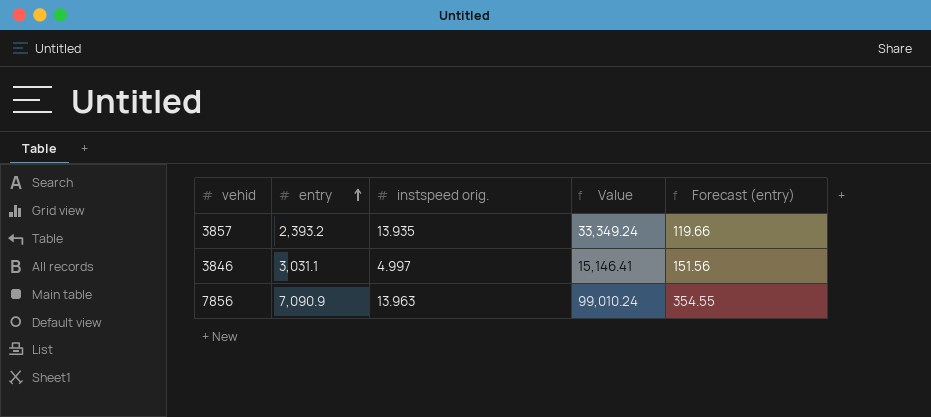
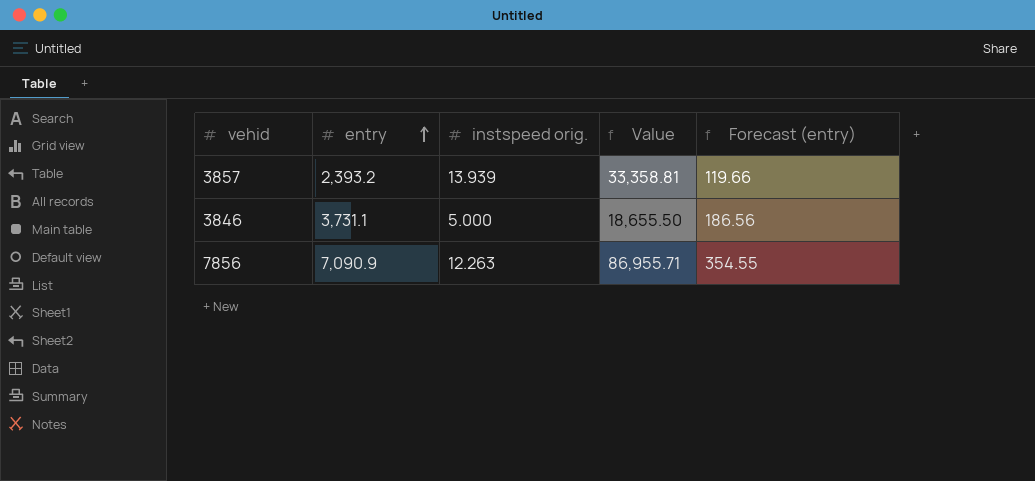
3857 | instspeed orig.: 13.935 -> 13.939
3857 | Value: 33,349.24 -> 33,358.81
3846 | entry: 3,031.1 -> 3,731.1
3846 | instspeed orig.: 4.997 -> 5.000
3846 | Value: 15,146.41 -> 18,655.50
3846 | Forecast (entry): 151.56 -> 186.56
7856 | instspeed orig.: 13.963 -> 12.263
7856 | Value: 99,010.24 -> 86,955.71

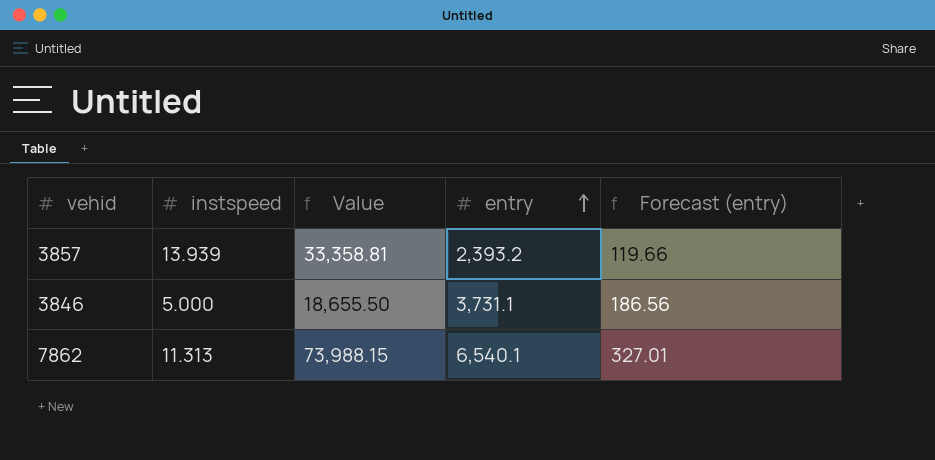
column name: instspeed orig. -> instspeed
column entry | position: 2 -> 4
row 7856: 7,090.9 | 12.263 | 86,955.71 | 354.55 -> none
row 7862: none -> 11.313 | 73,988.15 | 6,540.1 | 327.01

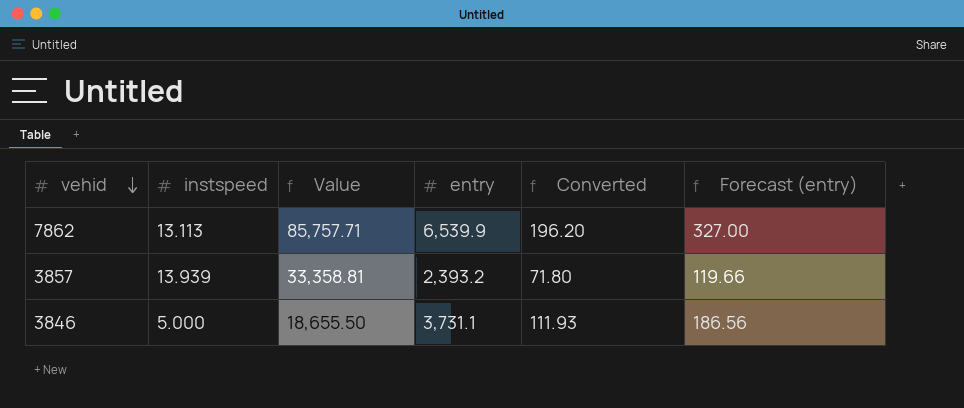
row order: entry ascending -> vehid descending
column Converted | formula: none -> [entry] * 0.03
7862 | instspeed: 11.313 -> 13.113
7862 | Value: 73,988.15 -> 85,757.71
7862 | entry: 6,540.1 -> 6,539.9
7862 | Forecast (entry): 327.01 -> 327.00

